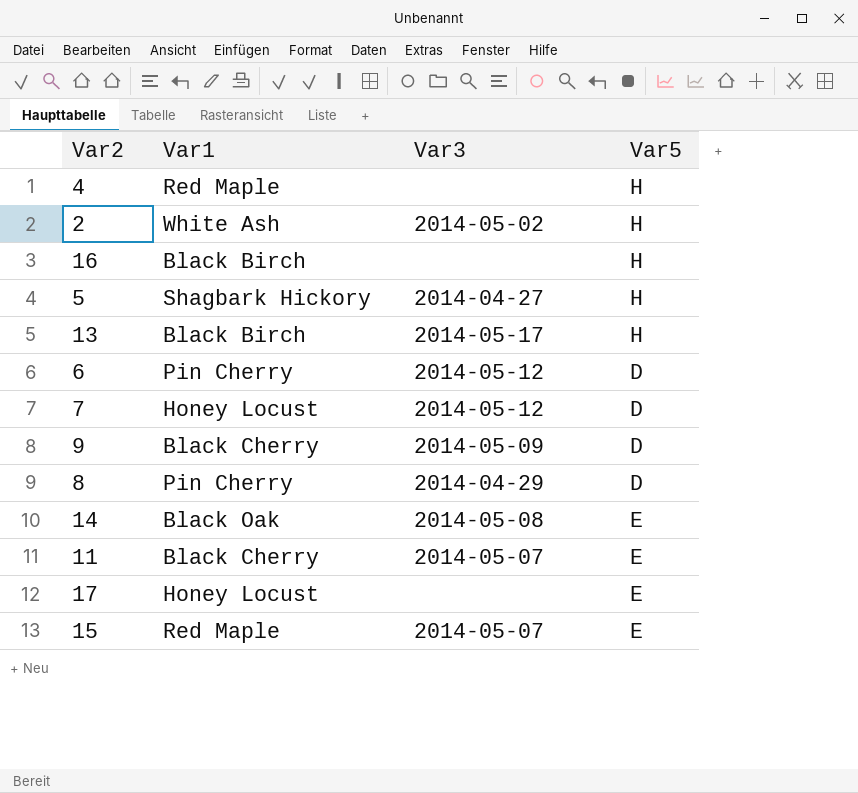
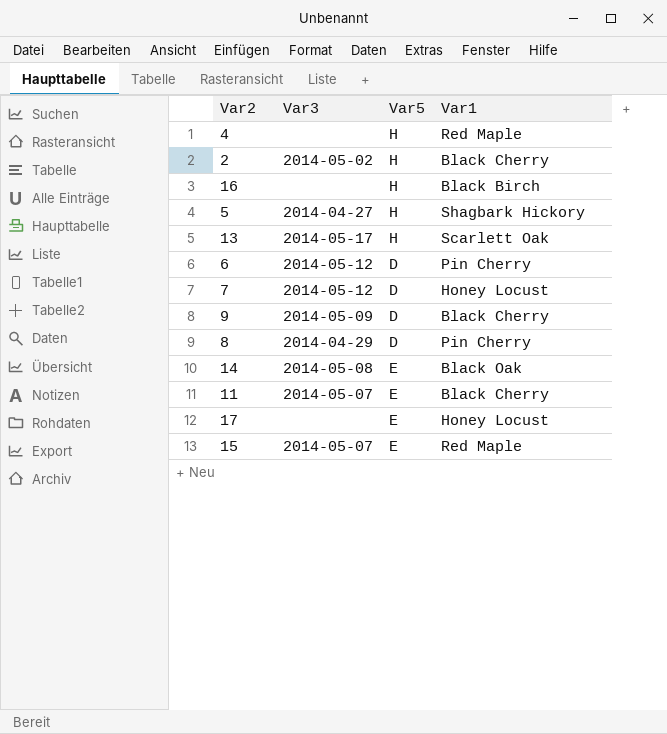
column Var1 | position: 2 -> 4
2 | Var1: White Ash -> Black Cherry
13 | Var1: Black Birch -> Scarlett Oak

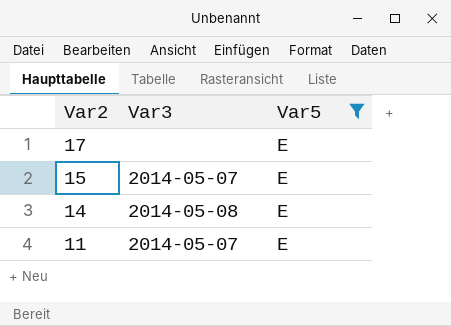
filter: none -> Var5 = E
row order: none -> Var2 descending
column Var1 | position: 4 -> none

